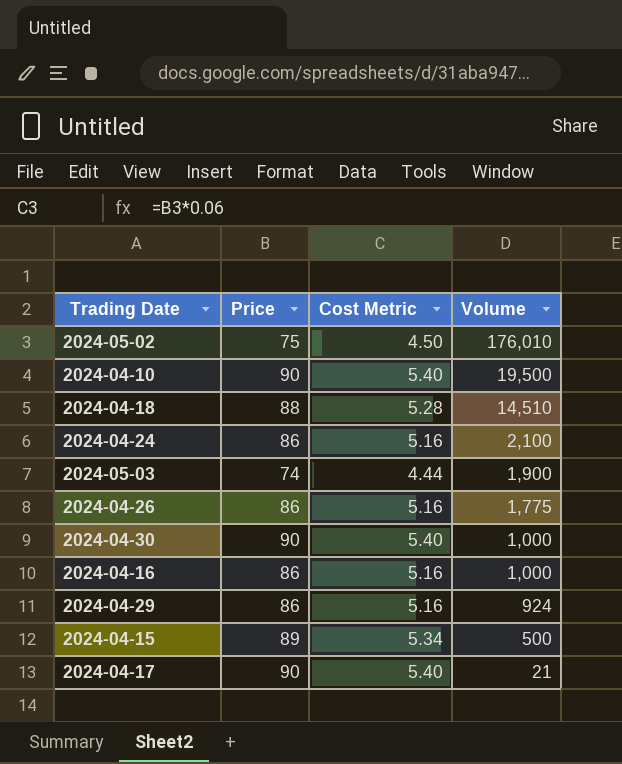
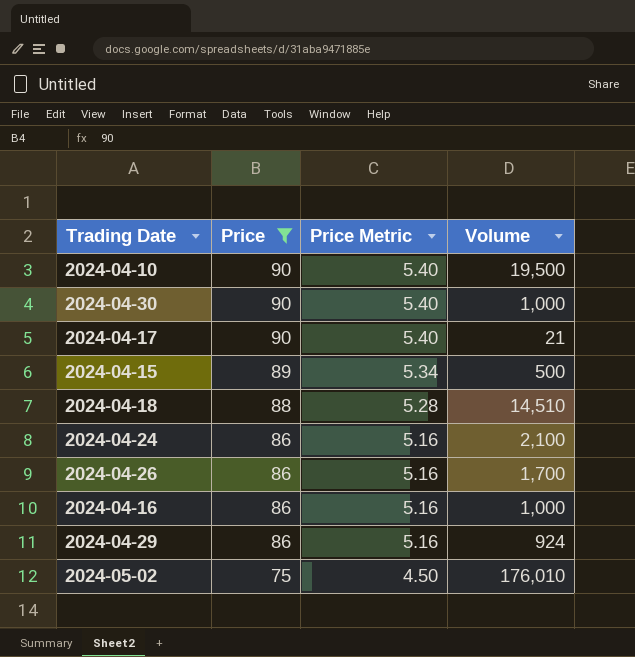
filter: none -> Price != 74
row order: Volume descending -> Price descending
column name: Cost Metric -> Price Metric
2024-04-26 | Volume: 1,775 -> 1,700

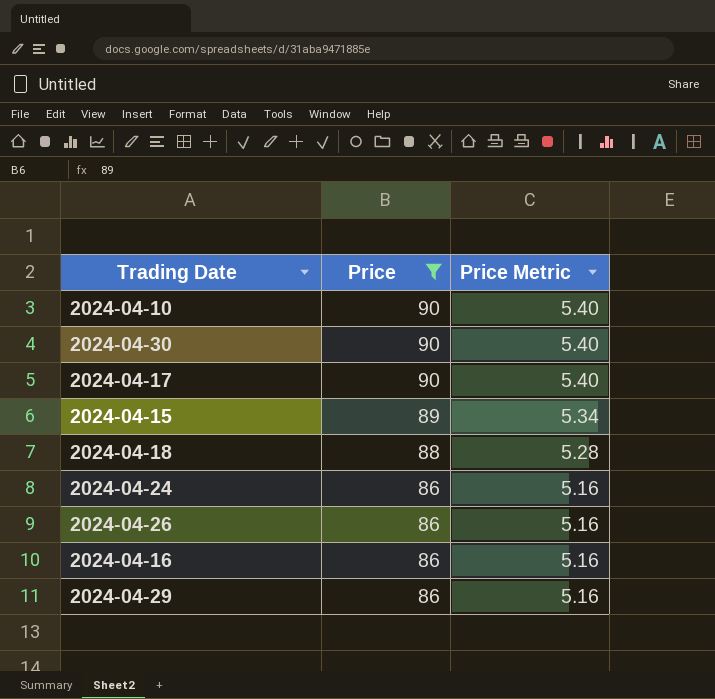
column Volume | position: 4 -> none
row 2024-05-02: 75 | 4.50 | 176,010 -> none

